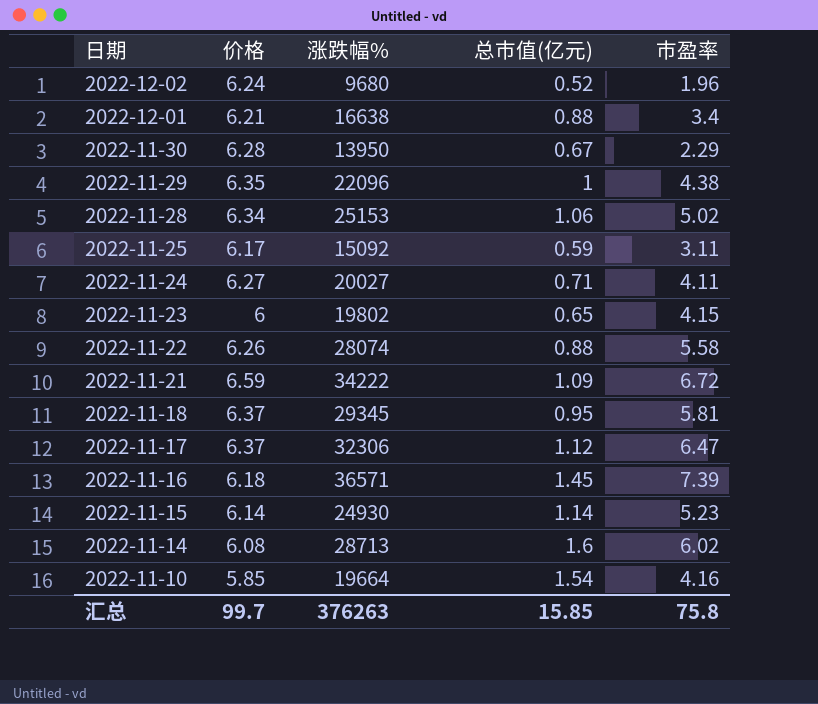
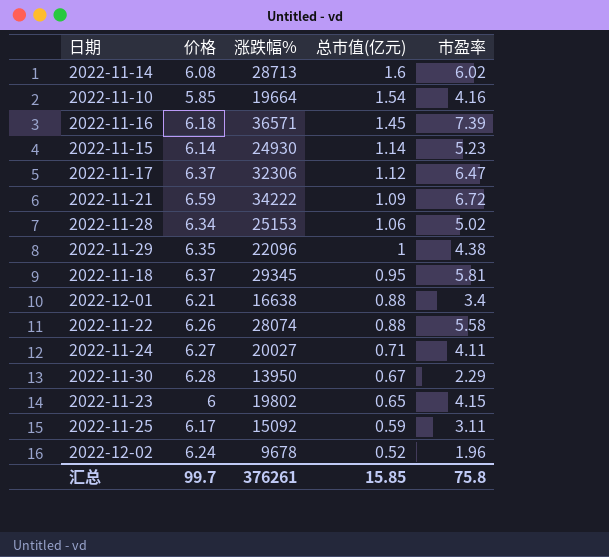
row order: 日期 descending -> 总市值(亿元) descending
2022-12-02 | 涨跌幅%: 9680 -> 9678
汇总 | 涨跌幅%: 376263 -> 376261

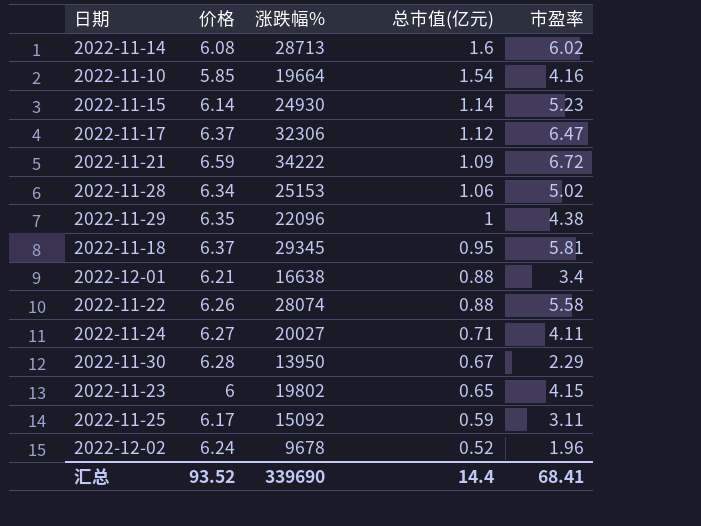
row 2022-11-16: 6.18 | 36571 | 1.45 | 7.39 -> none
汇总 | 价格: 99.7 -> 93.52
汇总 | 涨跌幅%: 376261 -> 339690
汇总 | 总市值(亿元): 15.85 -> 14.4
汇总 | 市盈率: 75.8 -> 68.41

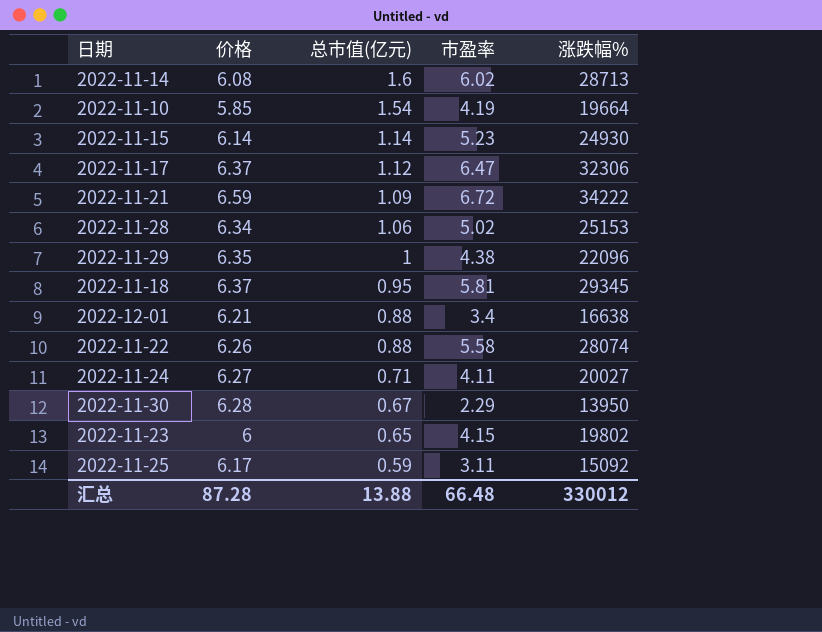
column 涨跌幅% | position: 3 -> 5
row 2022-12-02: 6.24 | 9678 | 0.52 | 1.96 -> none
2022-11-10 | 市盈率: 4.16 -> 4.19
汇总 | 价格: 93.52 -> 87.28
汇总 | 总市值(亿元): 14.4 -> 13.88
汇总 | 市盈率: 68.41 -> 66.48
汇总 | 涨跌幅%: 339690 -> 330012

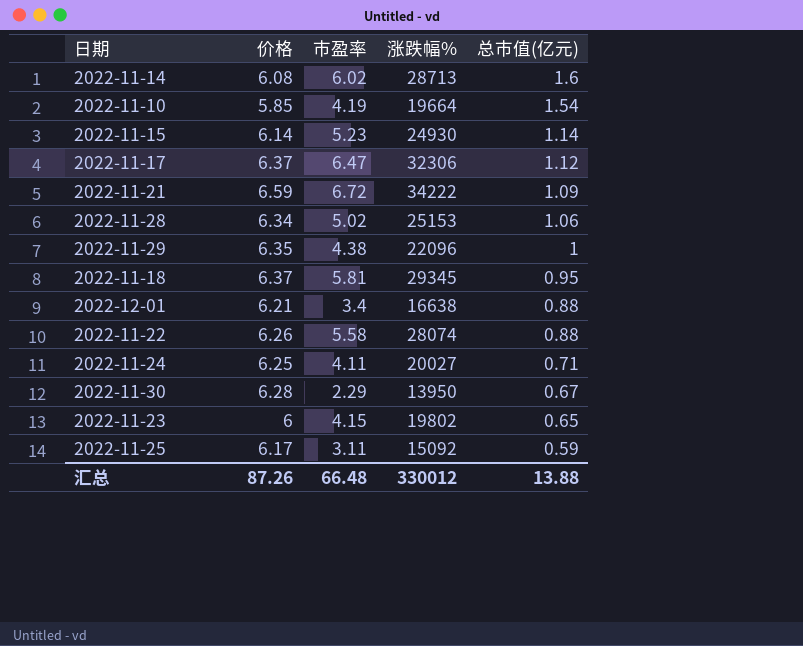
column 总市值(亿元) | position: 3 -> 5
2022-11-24 | 价格: 6.27 -> 6.25
汇总 | 价格: 87.28 -> 87.26

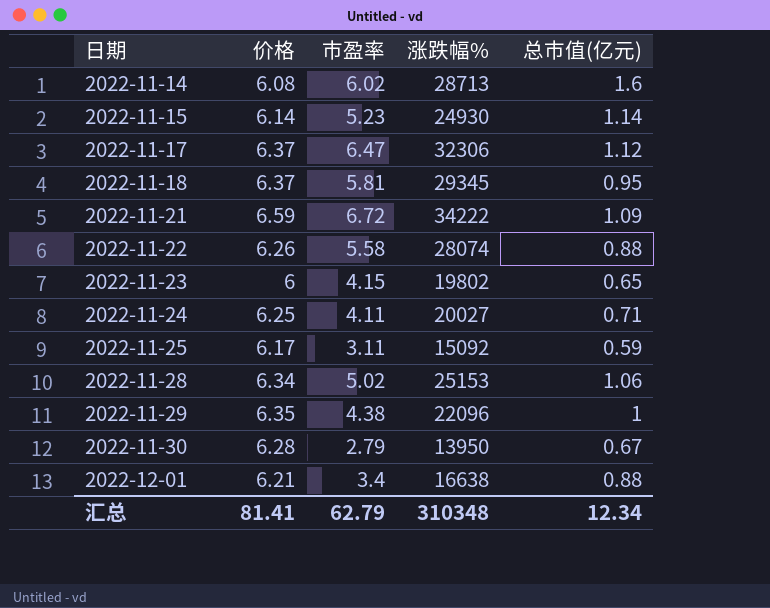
row order: 总市值(亿元) descending -> 日期 ascending
row 2022-11-10: 5.85 | 4.19 | 19664 | 1.54 -> none
2022-11-30 | 市盈率: 2.29 -> 2.79
汇总 | 价格: 87.26 -> 81.41
汇总 | 市盈率: 66.48 -> 62.79
汇总 | 涨跌幅%: 330012 -> 310348
汇总 | 总市值(亿元): 13.88 -> 12.34

